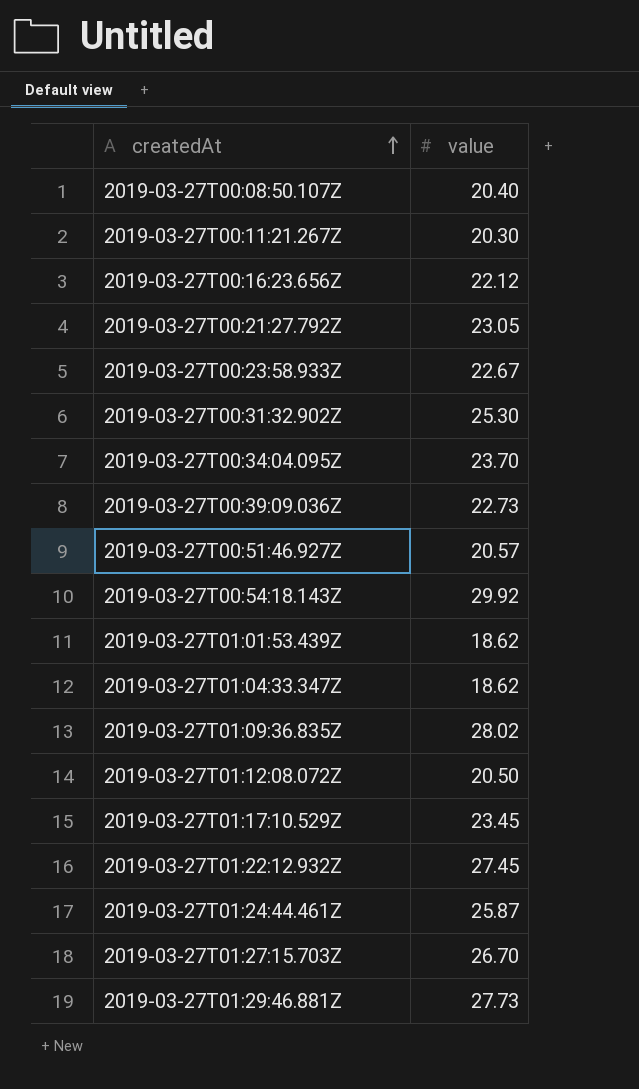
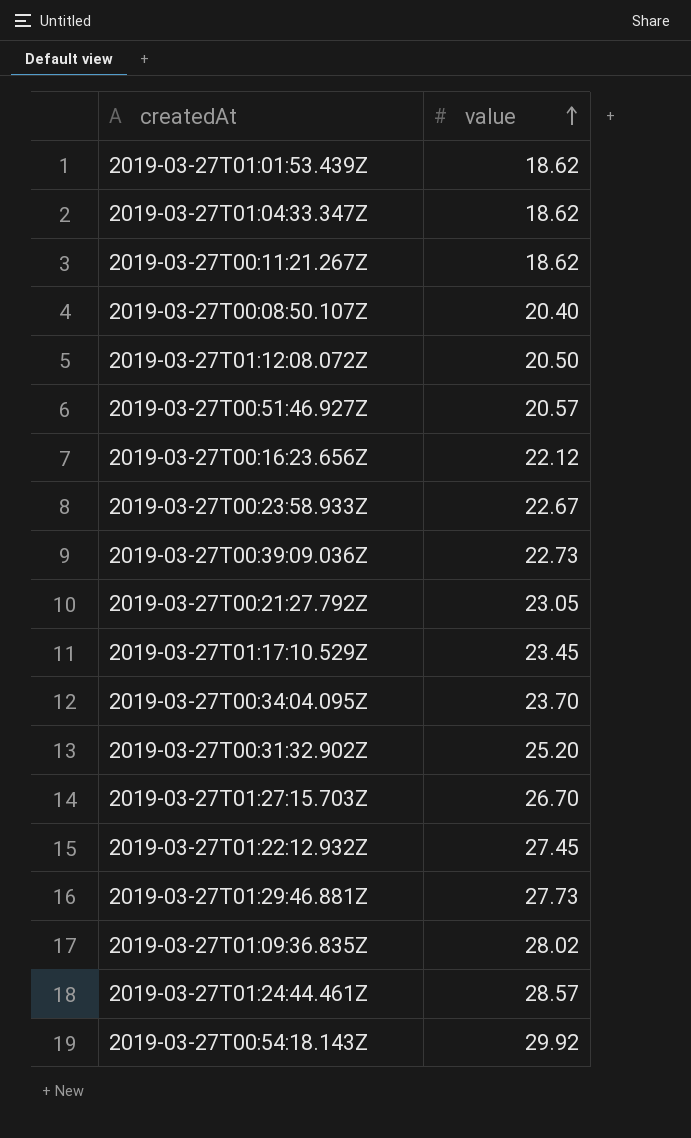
row order: createdAt ascending -> value ascending
2019-03-27T00:11:21.267Z | value: 20.30 -> 18.62
2019-03-27T00:31:32.902Z | value: 25.30 -> 25.20
2019-03-27T01:24:44.461Z | value: 25.87 -> 28.57

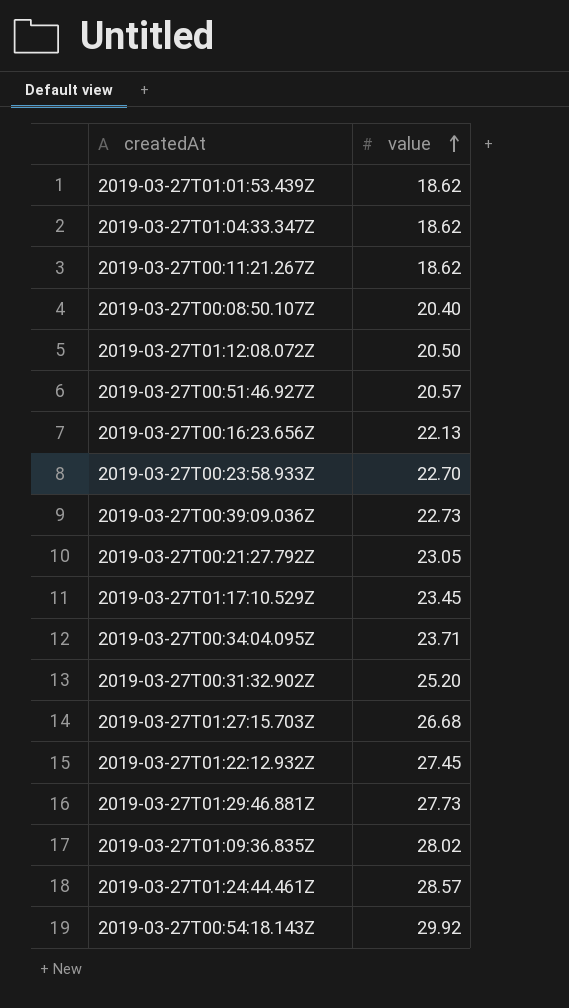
2019-03-27T00:16:23.656Z | value: 22.12 -> 22.13
2019-03-27T00:23:58.933Z | value: 22.67 -> 22.70
2019-03-27T00:34:04.095Z | value: 23.70 -> 23.71
2019-03-27T01:27:15.703Z | value: 26.70 -> 26.68

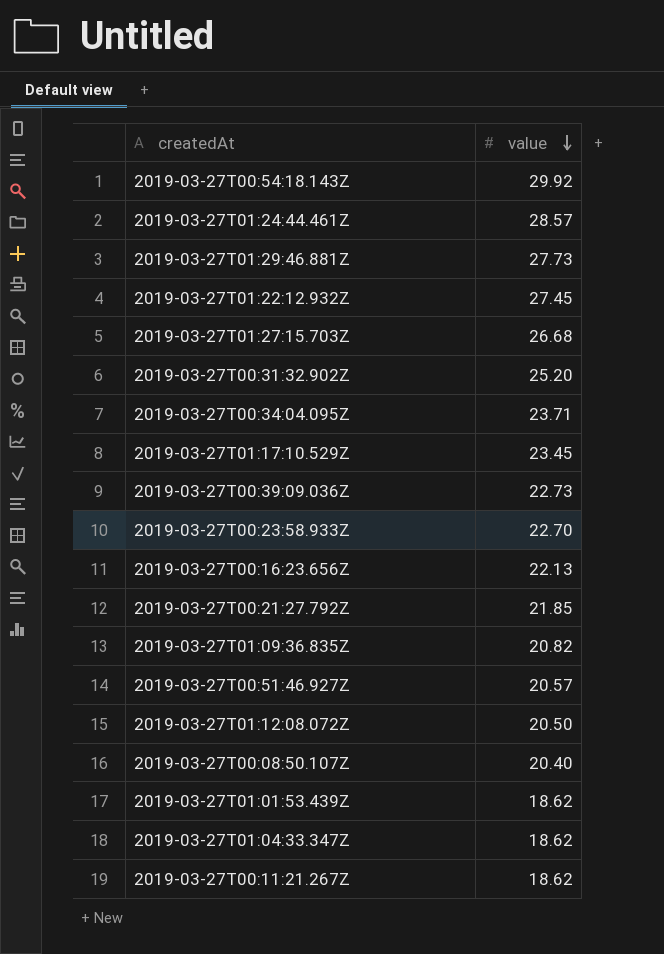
row order: value ascending -> value descending
2019-03-27T00:21:27.792Z | value: 23.05 -> 21.85
2019-03-27T01:09:36.835Z | value: 28.02 -> 20.82

